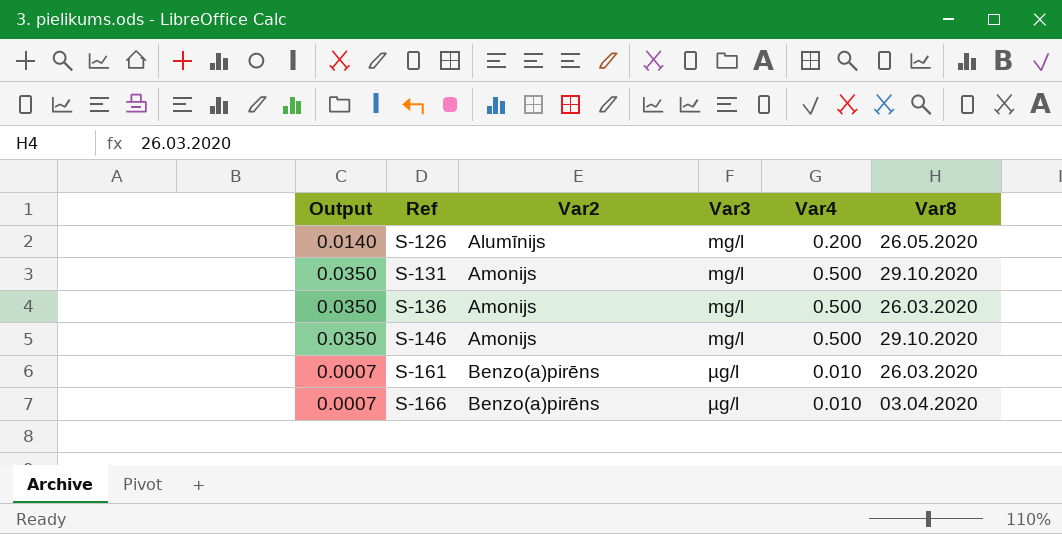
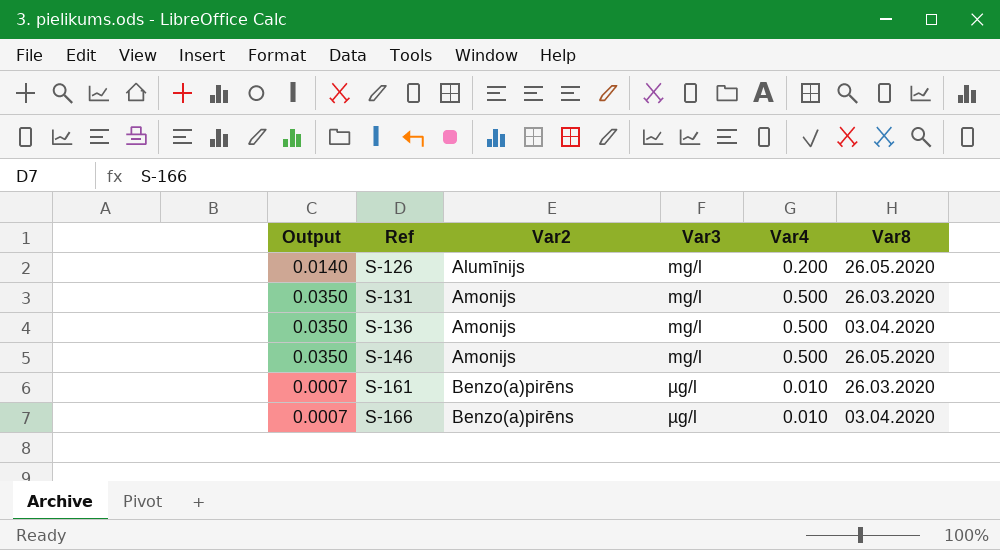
S-131 | Var8: 29.10.2020 -> 26.03.2020
S-136 | Var8: 26.03.2020 -> 03.04.2020
S-146 | Var8: 29.10.2020 -> 26.05.2020

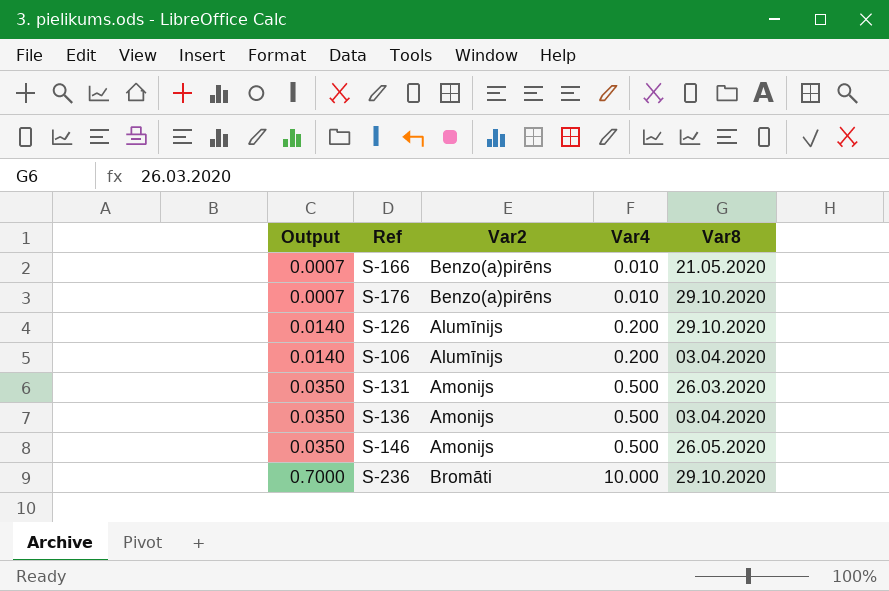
row order: Ref ascending -> Output ascending
column Var3 | position: 4 -> none
row S-161: 0.0007 | Benzo(a)pirēns | µg/l | 0.010 | 26.03.2020 -> none
S-166 | Var8: 03.04.2020 -> 21.05.2020
row S-176: none -> 0.0007 | Benzo(a)pirēns | 0.010 | 29.10.2020
S-126 | Var8: 26.05.2020 -> 29.10.2020
row S-106: none -> 0.0140 | Alumīnijs | 0.200 | 03.04.2020
row S-236: none -> 0.7000 | Bromāti | 10.000 | 29.10.2020

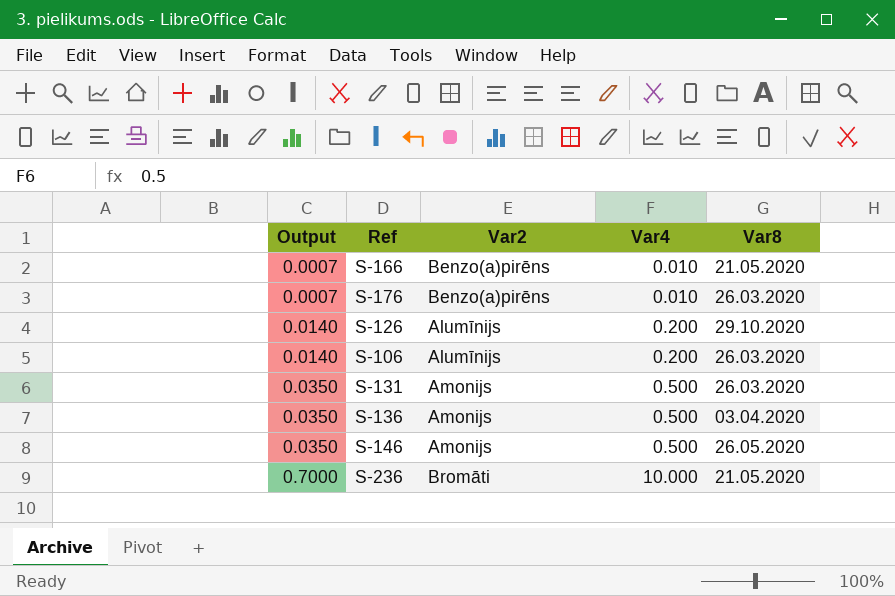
S-176 | Var8: 29.10.2020 -> 26.03.2020
S-106 | Var8: 03.04.2020 -> 26.03.2020
S-236 | Var8: 29.10.2020 -> 21.05.2020

